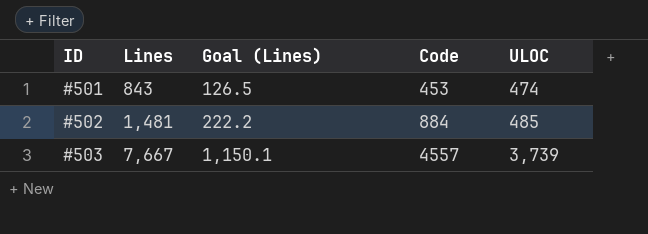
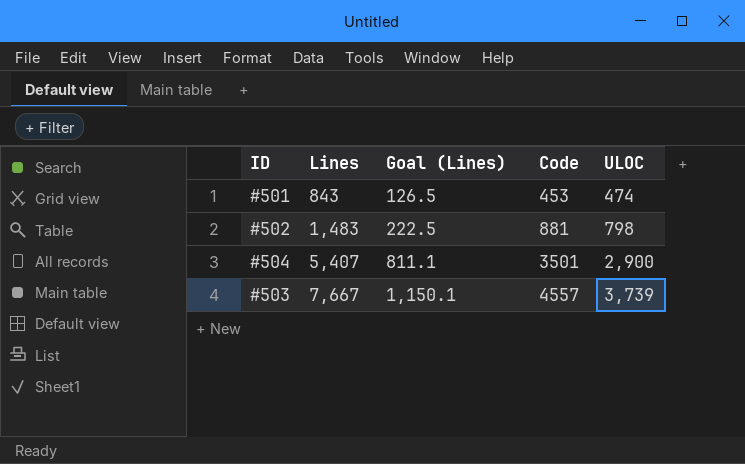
#502 | Lines: 1,481 -> 1,483
#502 | Goal (Lines): 222.2 -> 222.5
#502 | Code: 884 -> 881
#502 | ULOC: 485 -> 798
row #504: none -> 5,407 | 811.1 | 3501 | 2,900

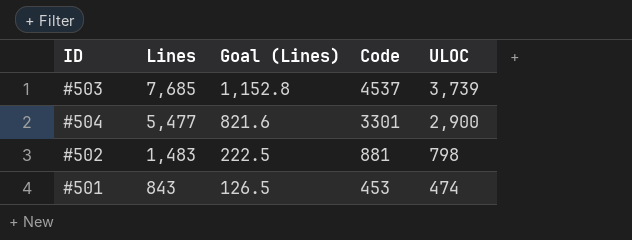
row order: Lines ascending -> Lines descending
#503 | Lines: 7,667 -> 7,685
#503 | Goal (Lines): 1,150.1 -> 1,152.8
#503 | Code: 4557 -> 4537
#504 | Lines: 5,407 -> 5,477
#504 | Goal (Lines): 811.1 -> 821.6
#504 | Code: 3501 -> 3301

